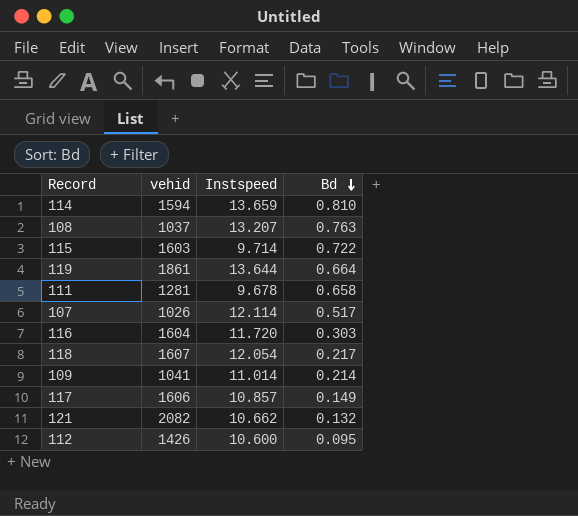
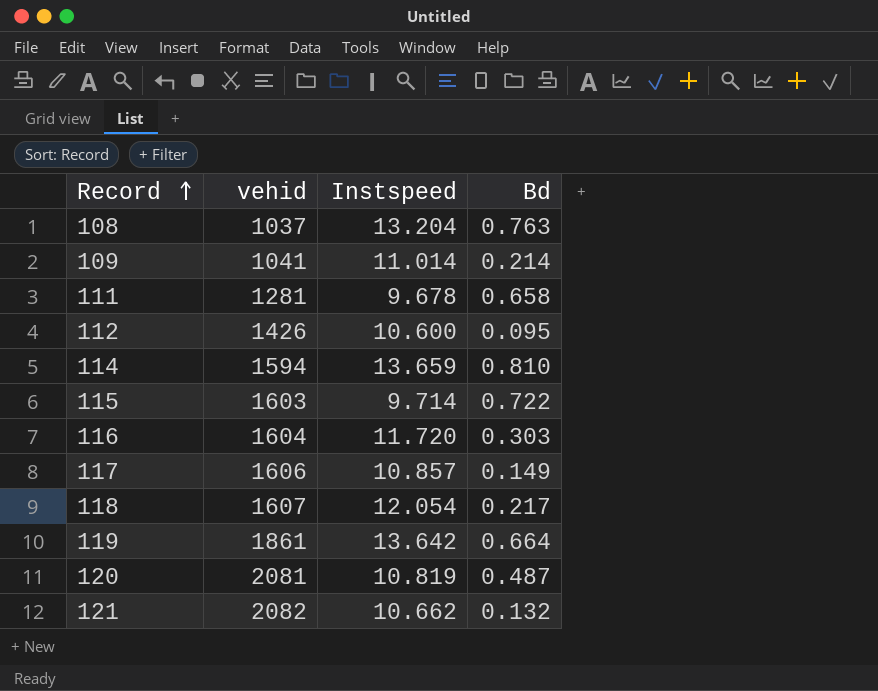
row order: Bd descending -> Record ascending
row 107: 1026 | 12.114 | 0.517 -> none
108 | Instspeed: 13.207 -> 13.204
119 | Instspeed: 13.644 -> 13.642
row 120: none -> 2081 | 10.819 | 0.487

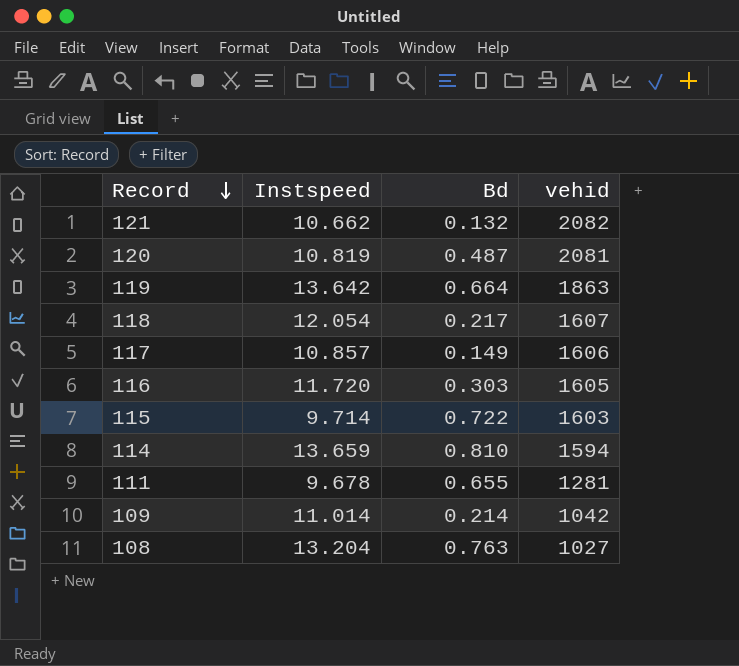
row order: Record ascending -> Record descending
column vehid | position: 2 -> 4
row 112: 1426 | 10.600 | 0.095 -> none
119 | vehid: 1861 -> 1863
116 | vehid: 1604 -> 1605
111 | Bd: 0.658 -> 0.655
109 | vehid: 1041 -> 1042
108 | vehid: 1037 -> 1027

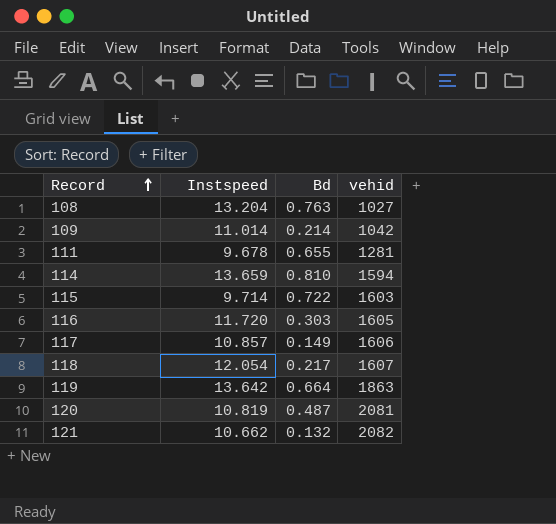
row order: Record descending -> Record ascending

